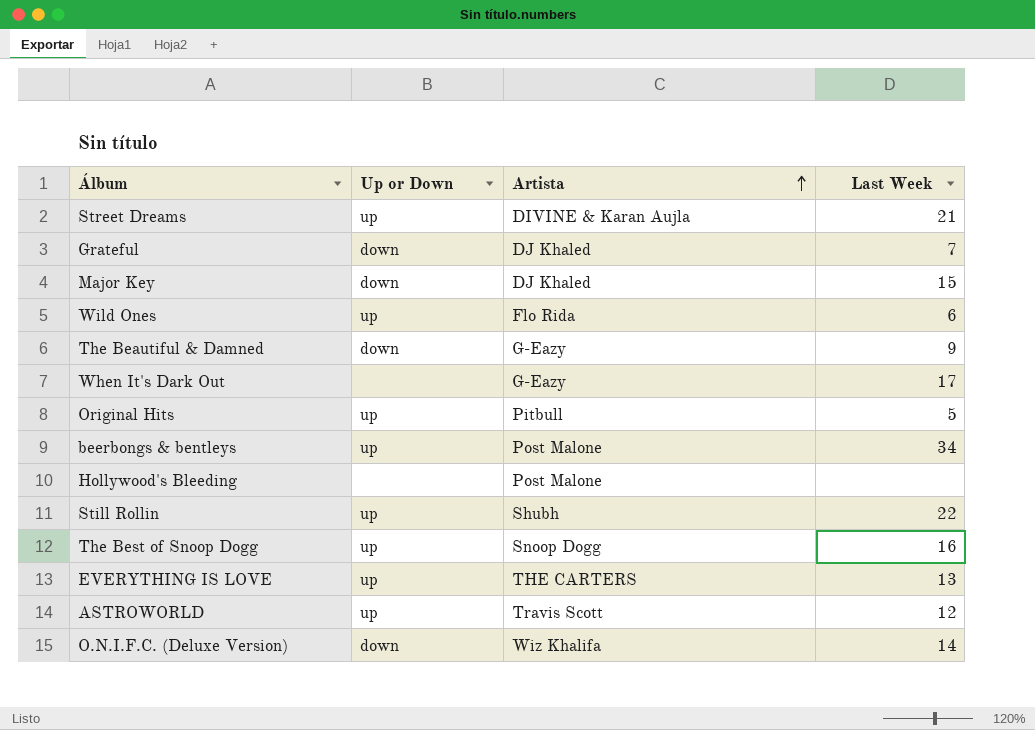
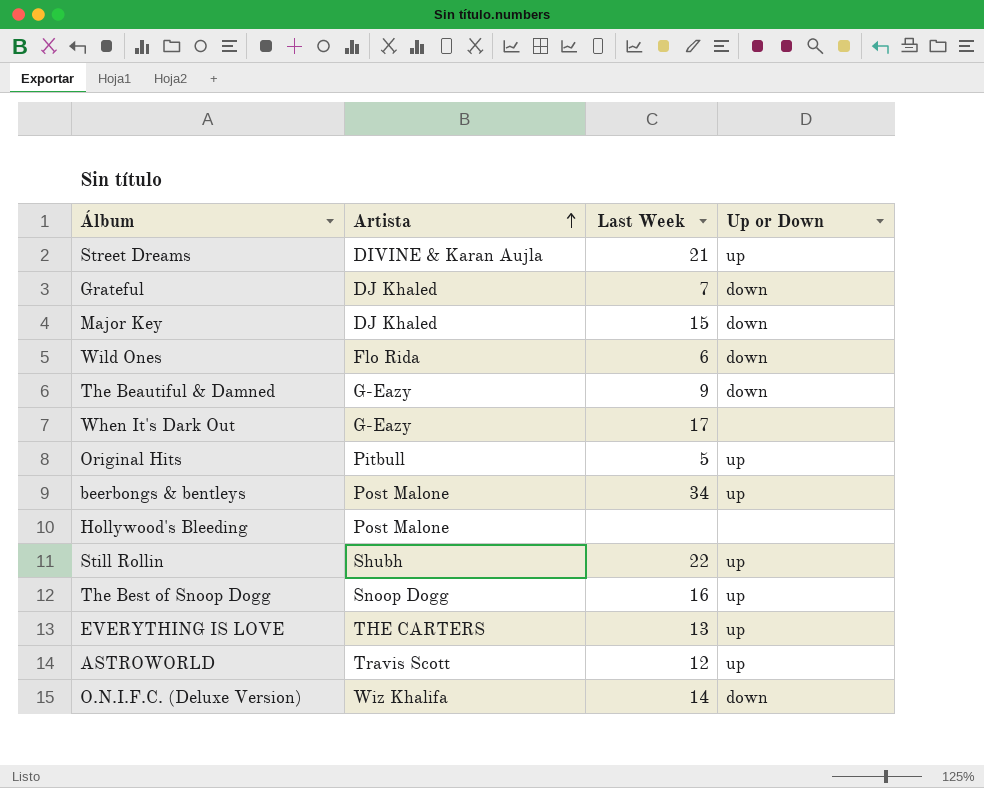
column Up or Down | position: 2 -> 4
Wild Ones | Up or Down: up -> down

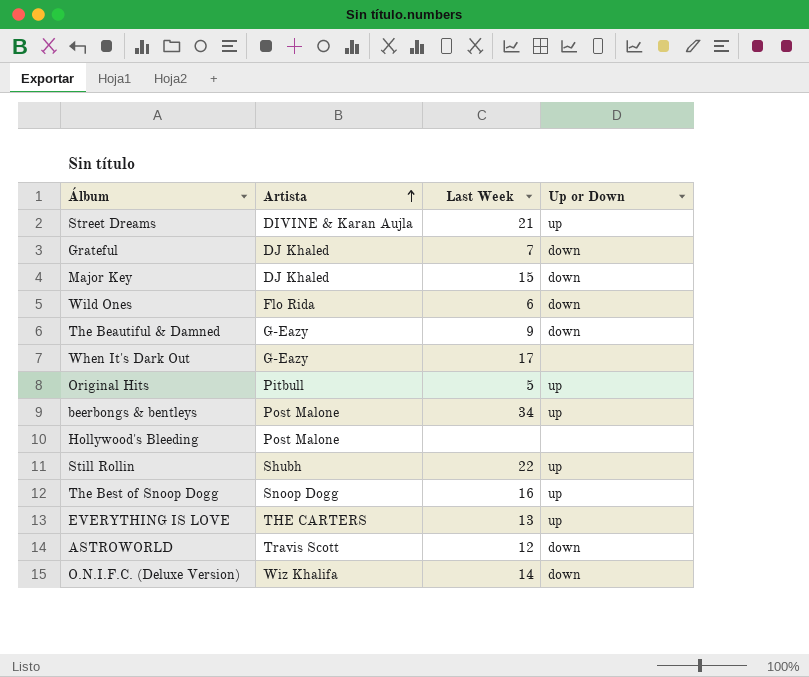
ASTROWORLD | Up or Down: up -> down

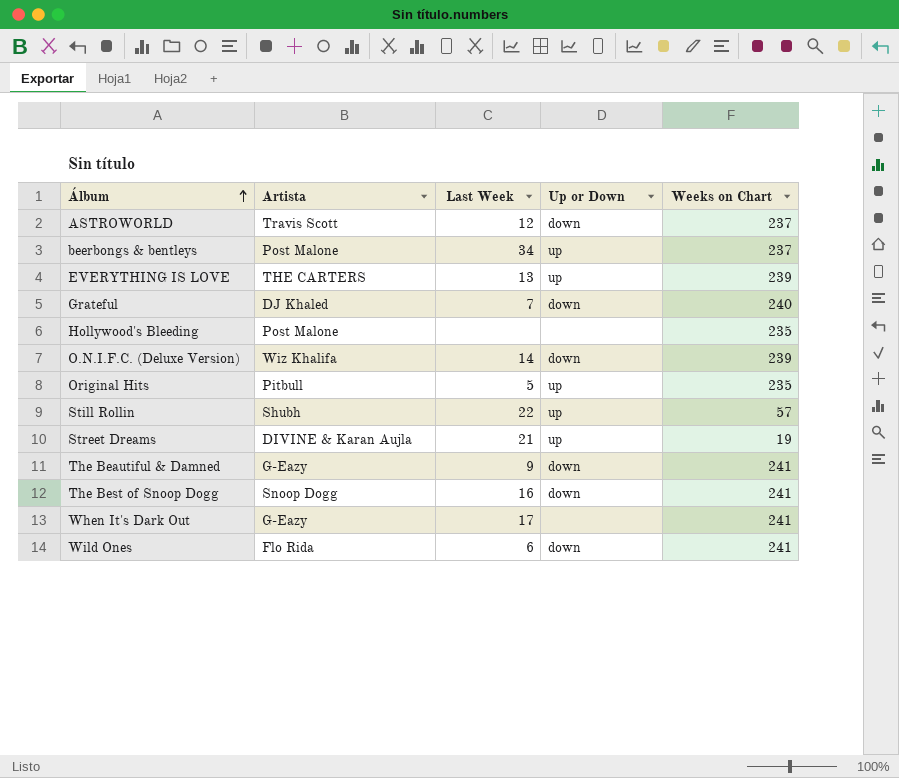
row order: Artista ascending -> Álbum ascending
column Weeks on Chart | position: none -> 5
row Major Key: DJ Khaled | 15 | down -> none
The Best of Snoop Dogg | Up or Down: up -> down

